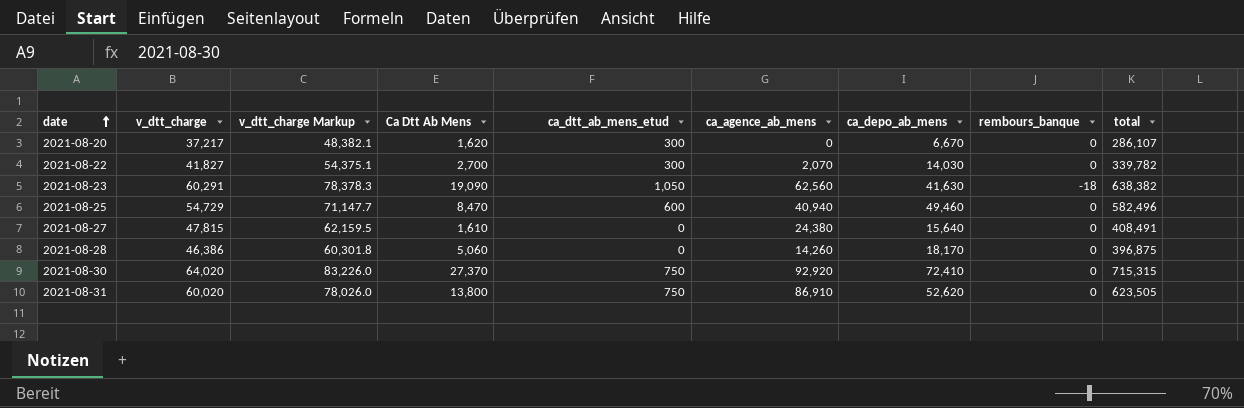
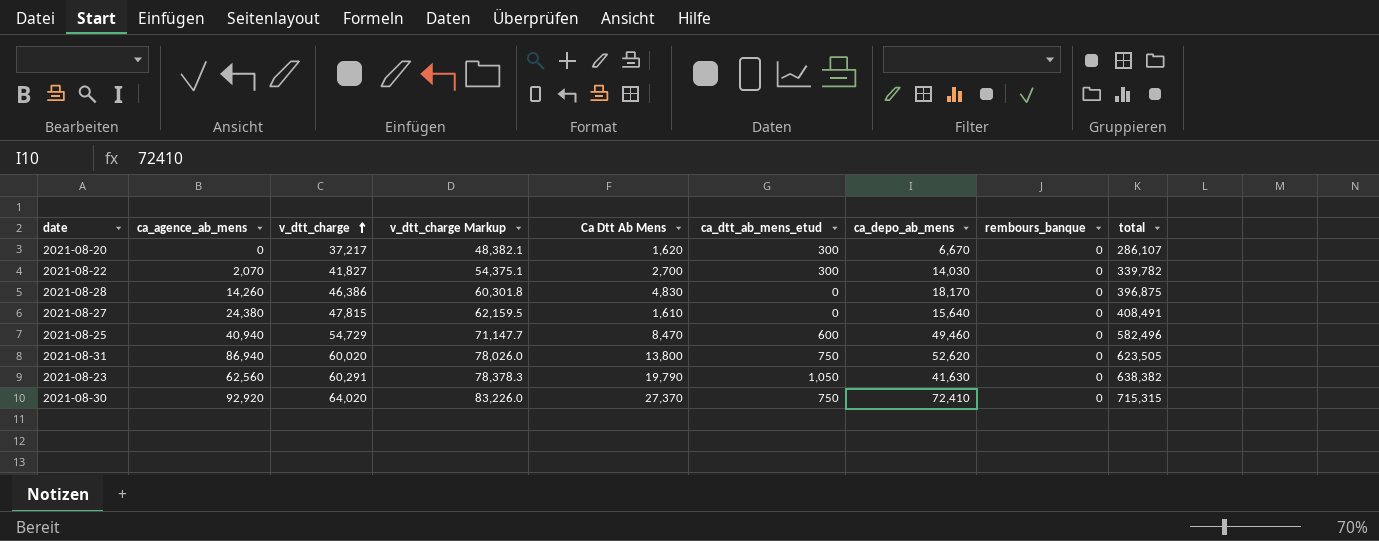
row order: date ascending -> v_dtt_charge ascending
column ca_agence_ab_mens | position: 6 -> 2
2021-08-28 | Ca Dtt Ab Mens: 5,060 -> 4,830
2021-08-31 | ca_agence_ab_mens: 86,910 -> 86,940
2021-08-23 | Ca Dtt Ab Mens: 19,090 -> 19,790
2021-08-23 | rembours_banque: -18 -> 0

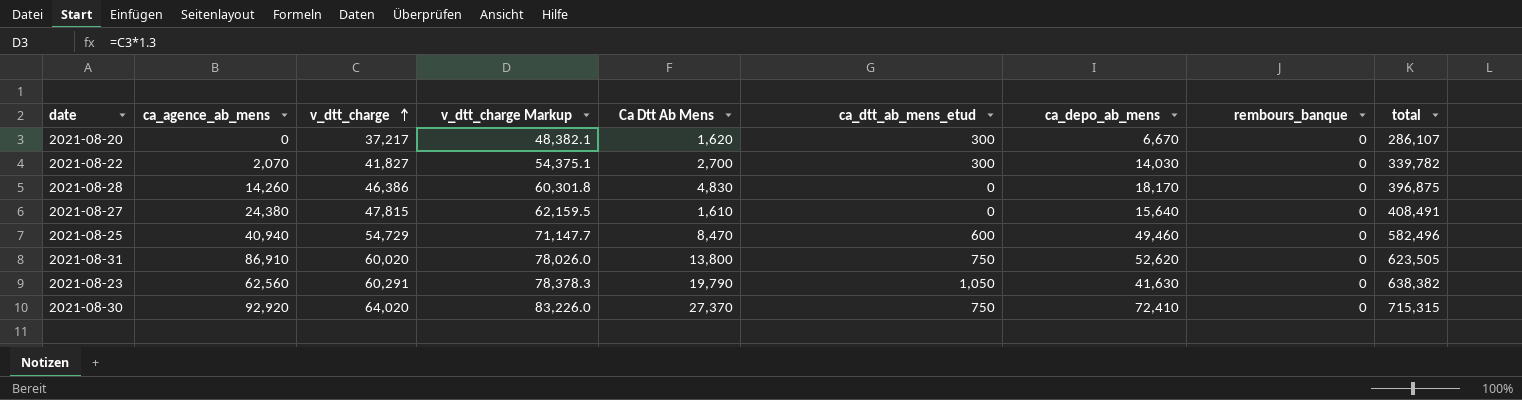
2021-08-31 | ca_agence_ab_mens: 86,940 -> 86,910

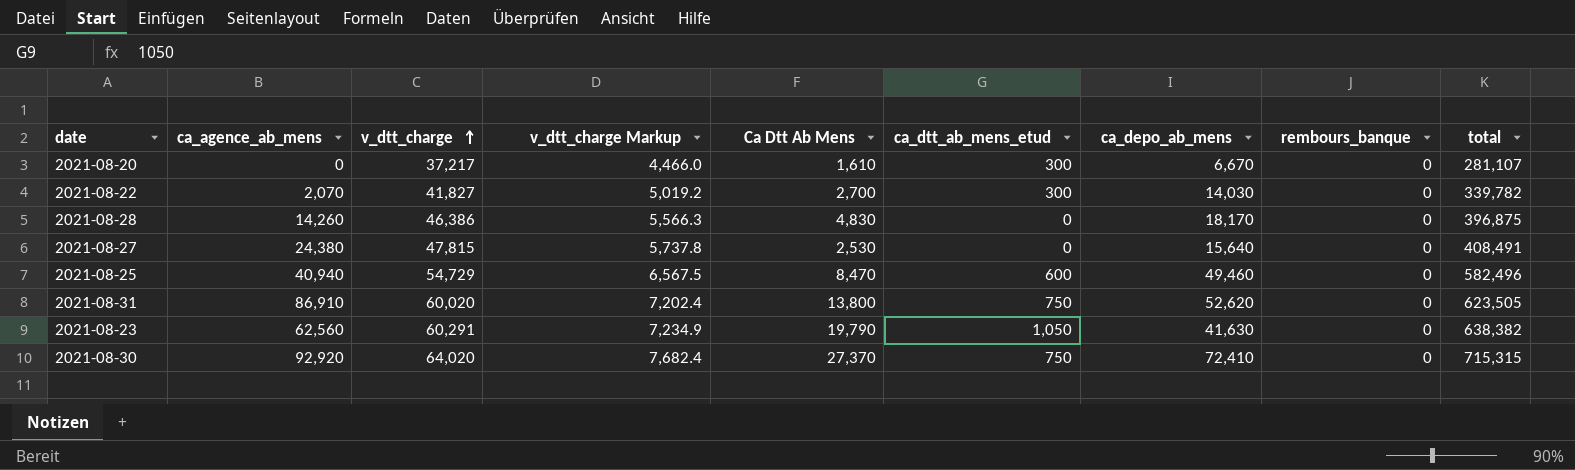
column v_dtt_charge Markup | formula: [v_dtt_charge] * 1.3 -> [v_dtt_charge] * 0.12
2021-08-20 | Ca Dtt Ab Mens: 1,620 -> 1,610
2021-08-20 | total: 286,107 -> 281,107
2021-08-27 | Ca Dtt Ab Mens: 1,610 -> 2,530

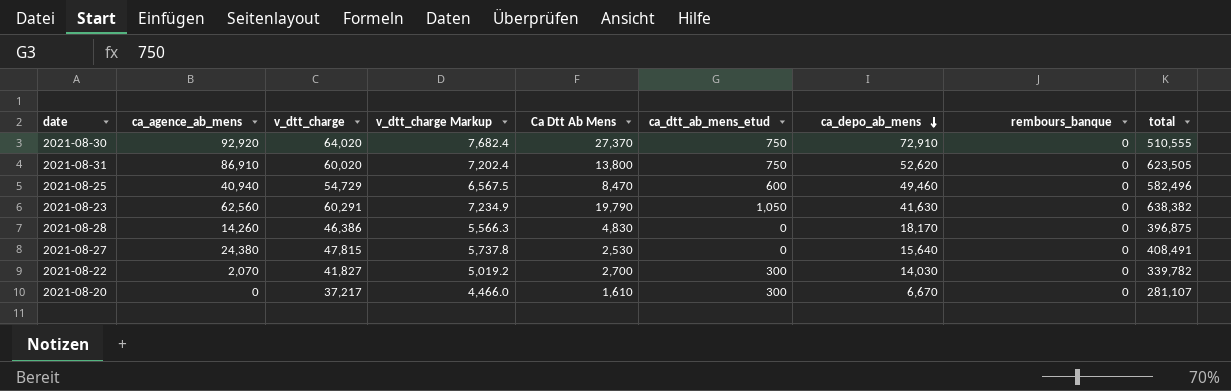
row order: v_dtt_charge ascending -> ca_depo_ab_mens descending
2021-08-30 | ca_depo_ab_mens: 72,410 -> 72,910
2021-08-30 | total: 715,315 -> 510,555

